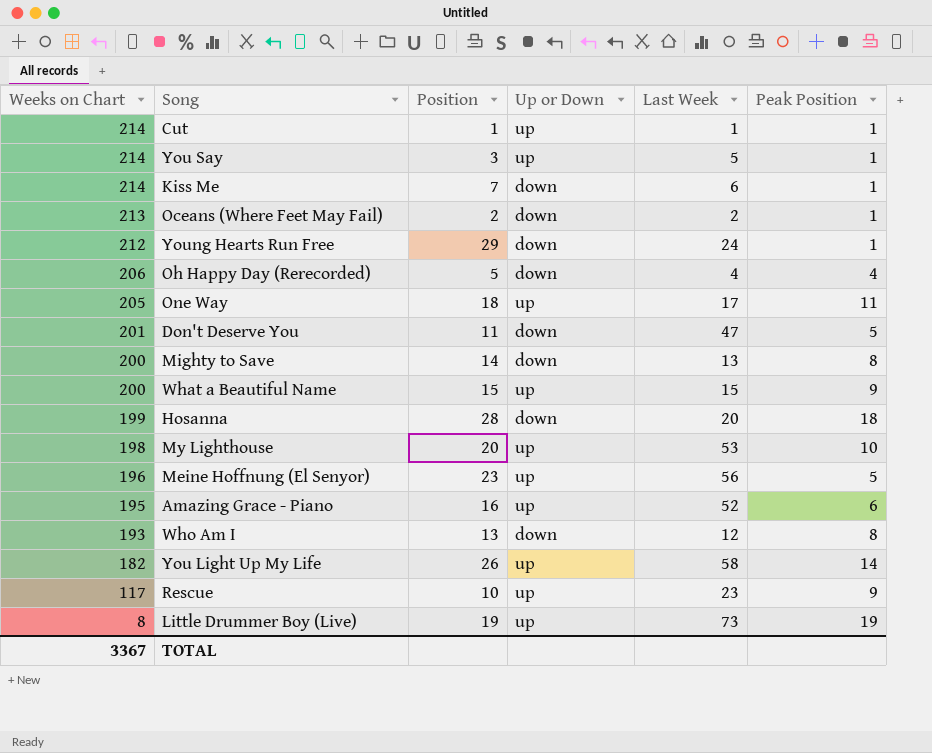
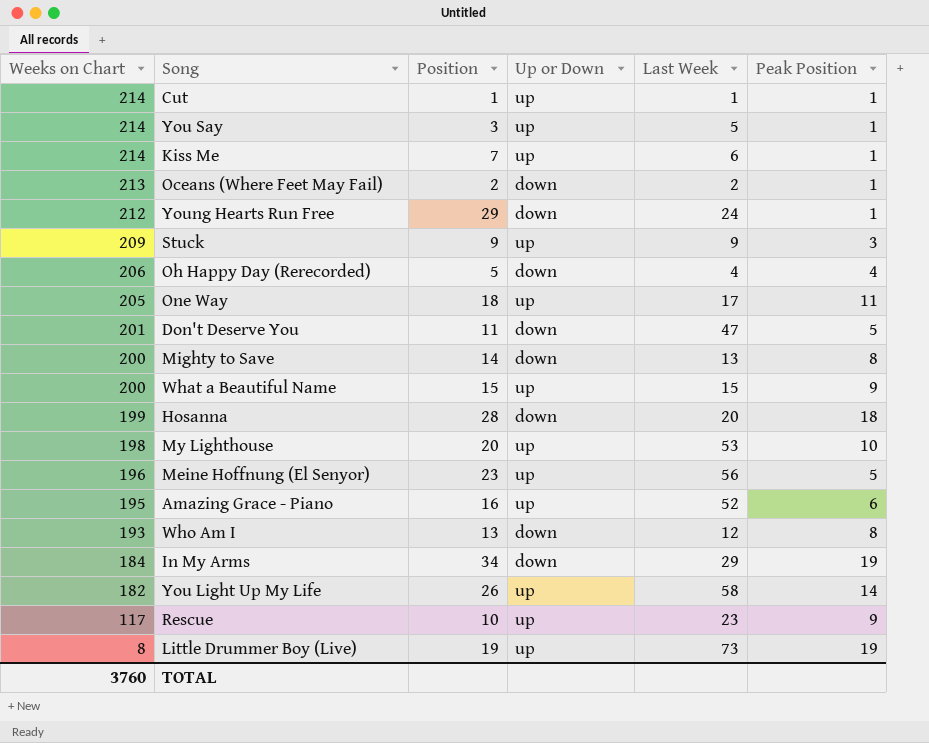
Kiss Me | Up or Down: down -> up
row Stuck: none -> 209 | 9 | up | 9 | 3
row In My Arms: none -> 184 | 34 | down | 29 | 19
TOTAL | Weeks on Chart: 3367 -> 3760

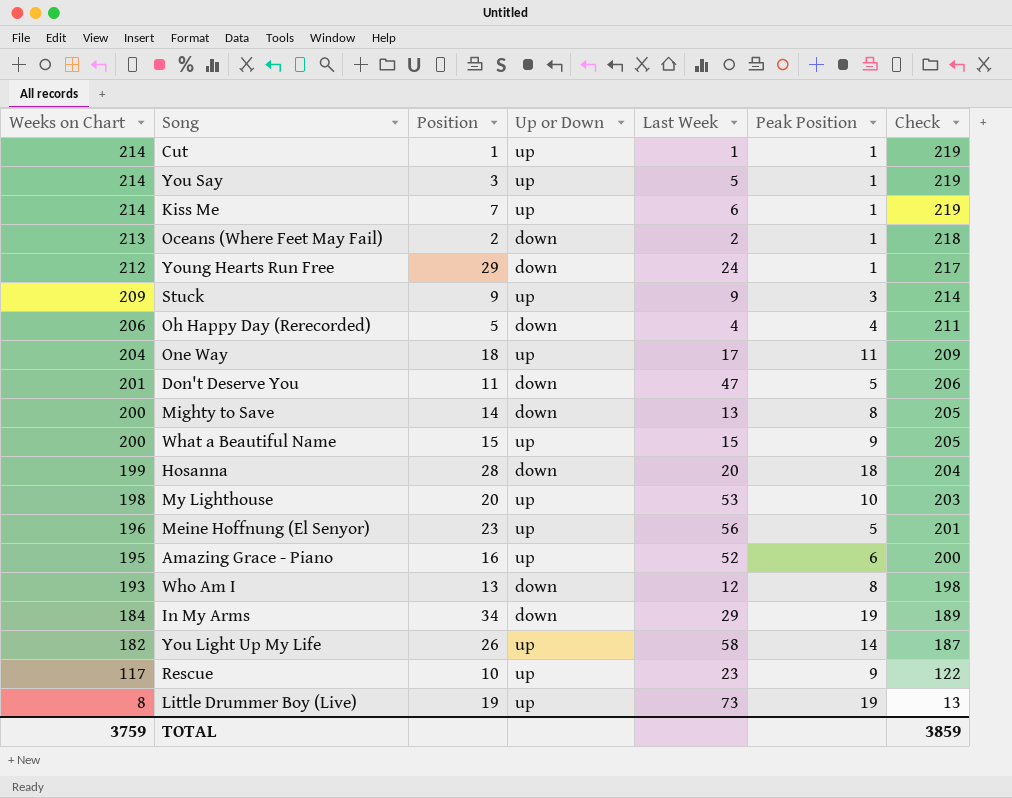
column Check | formula: none -> [Weeks on Chart] + 5
One Way | Weeks on Chart: 205 -> 204
TOTAL | Weeks on Chart: 3760 -> 3759

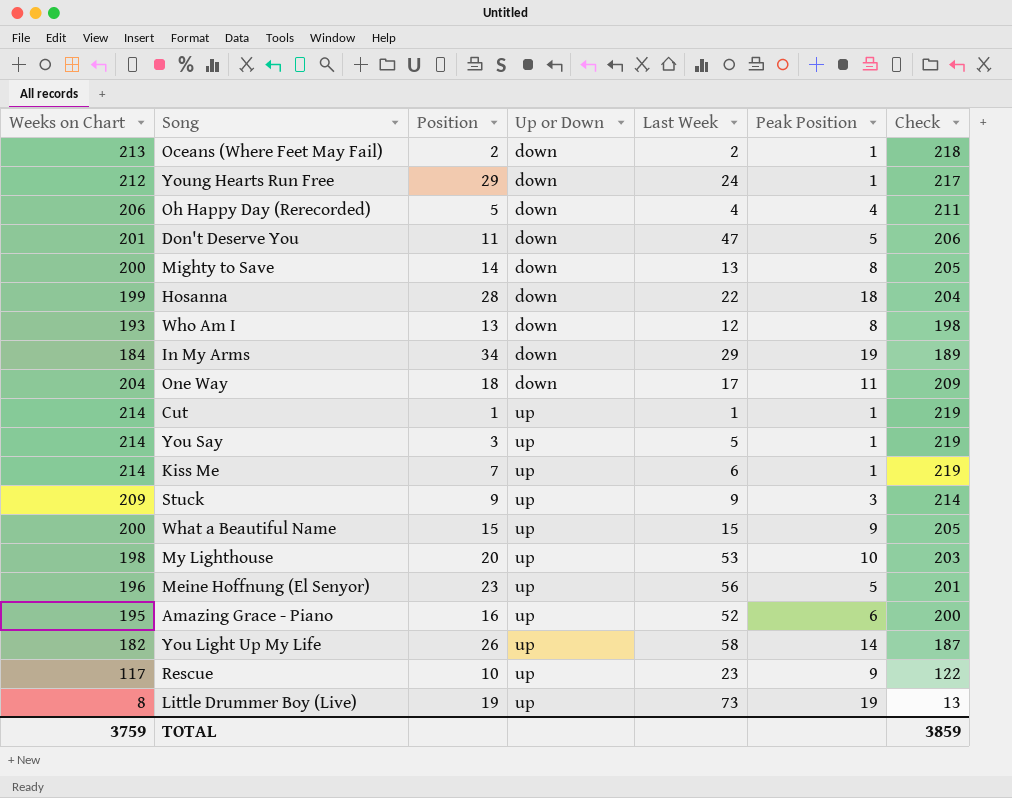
row order: Weeks on Chart descending -> Up or Down ascending
Hosanna | Last Week: 20 -> 22
One Way | Up or Down: up -> down

